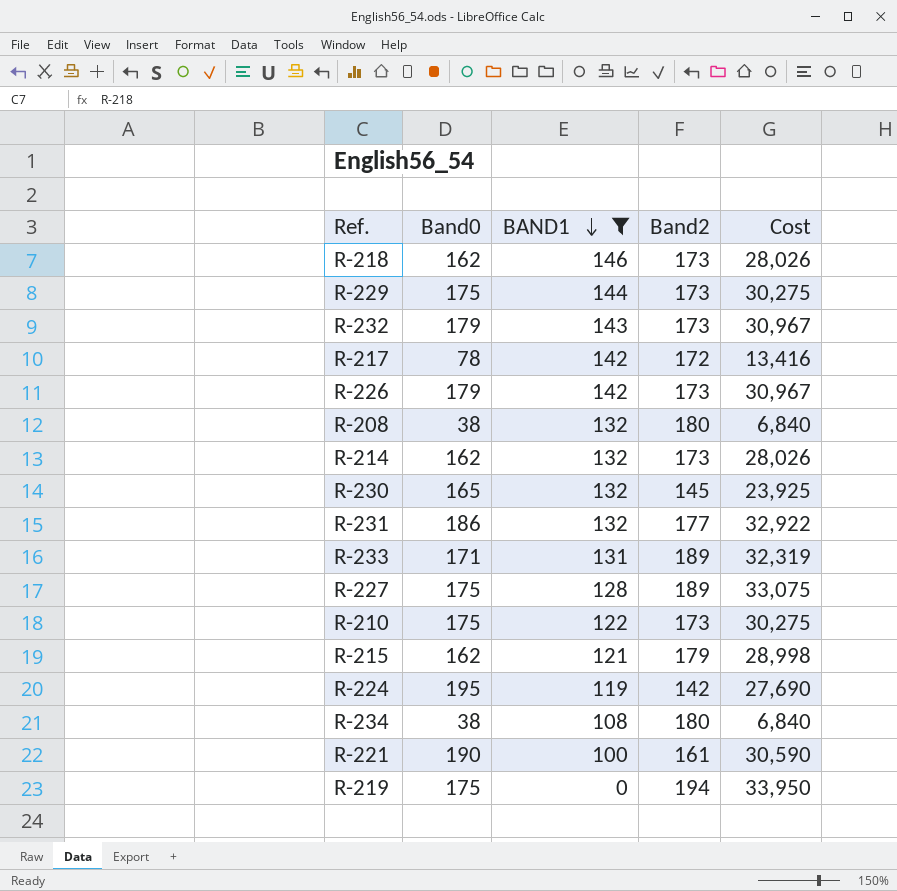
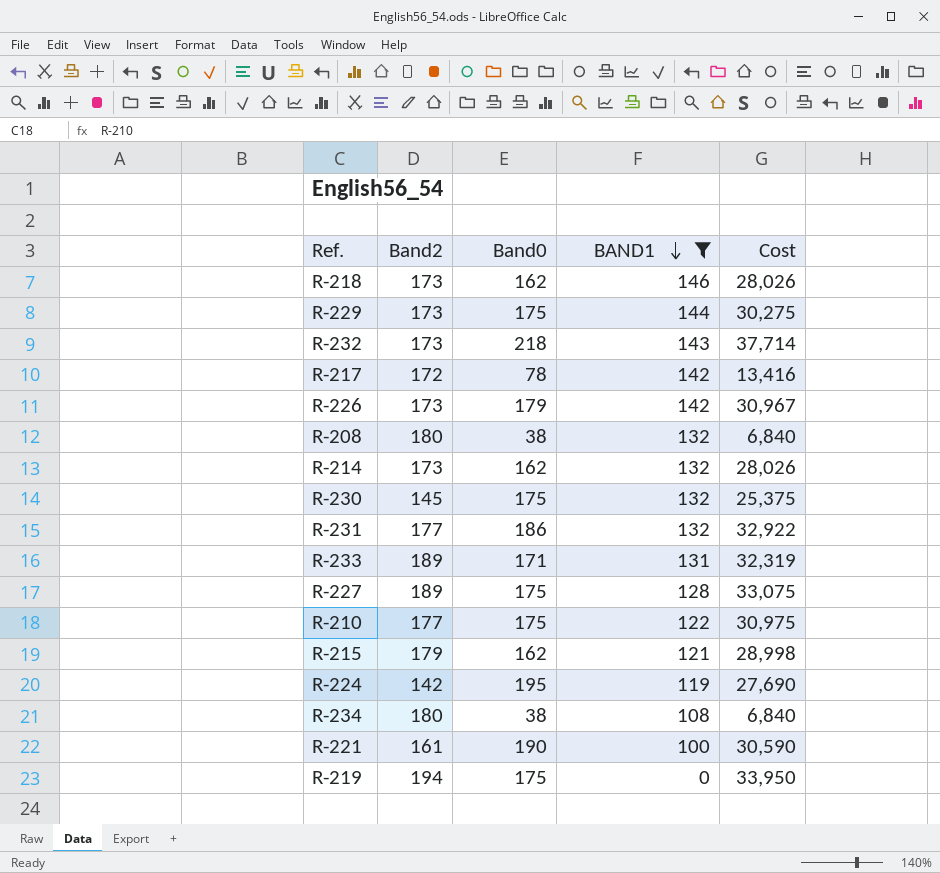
column Band2 | position: 4 -> 2
R-232 | Band0: 179 -> 218
R-232 | Cost: 30,967 -> 37,714
R-230 | Band0: 165 -> 175
R-230 | Cost: 23,925 -> 25,375
R-210 | Band2: 173 -> 177
R-210 | Cost: 30,275 -> 30,975

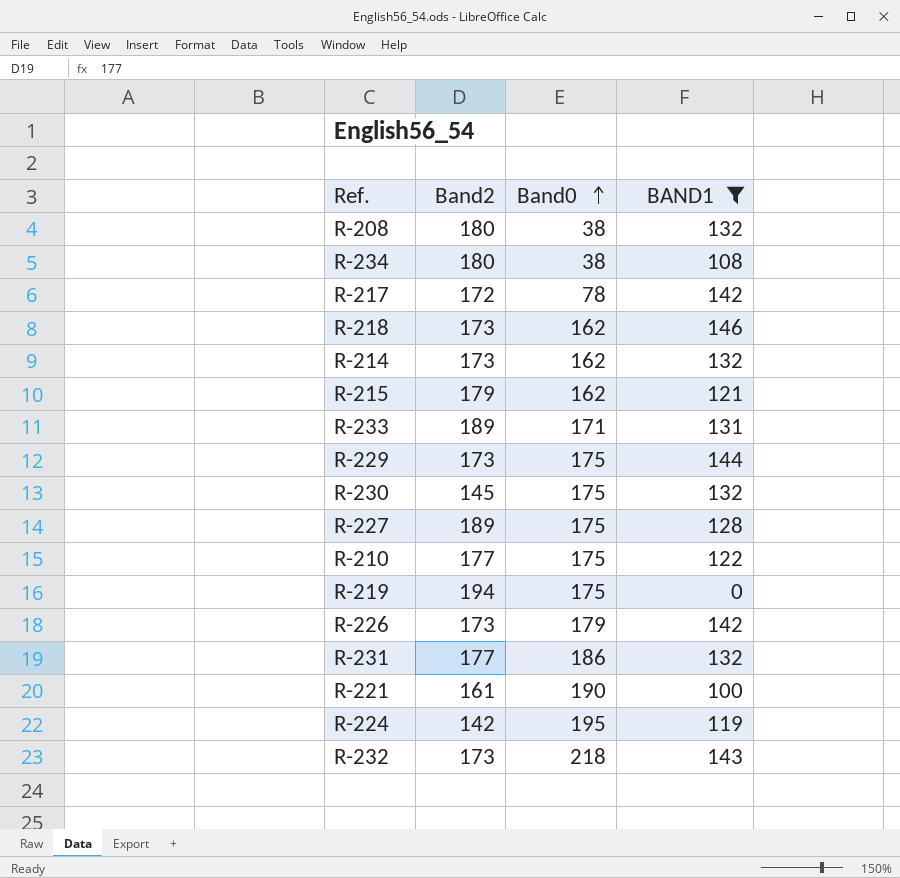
row order: BAND1 descending -> Band0 ascending
column Cost | formula: [Band2] * [Band0] -> none

